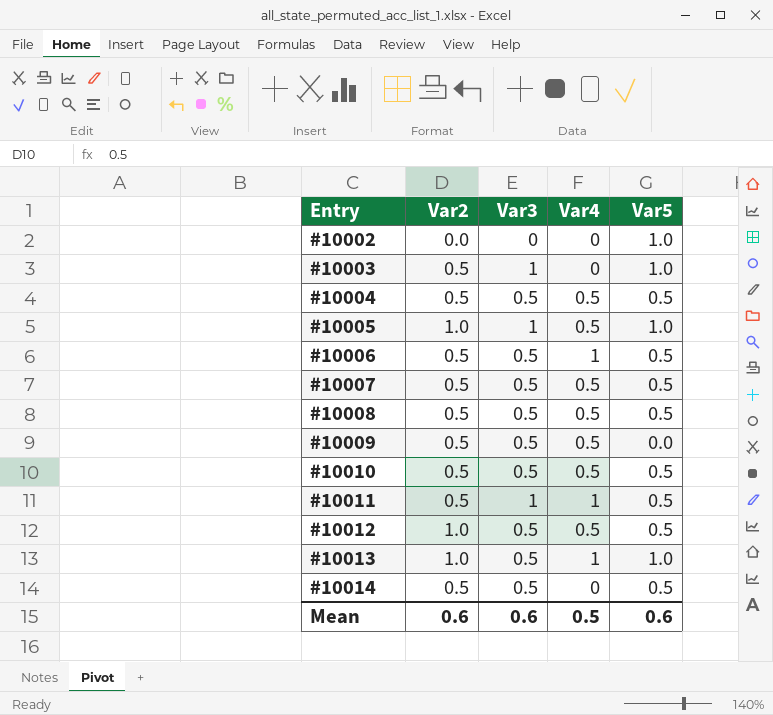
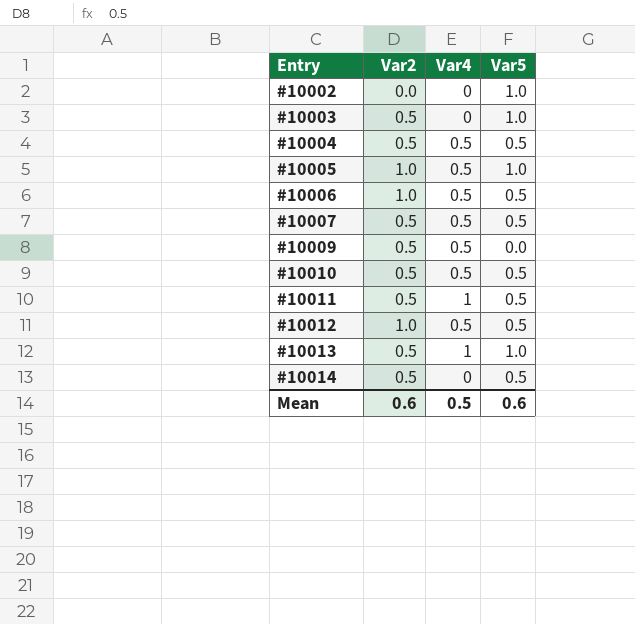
column Var3 | position: 3 -> none
row #10008: 0.5 | 0.5 | 0.5 | 0.5 -> none
#10006 | Var2: 0.5 -> 1.0
#10006 | Var4: 1 -> 0.5
#10013 | Var2: 1.0 -> 0.5

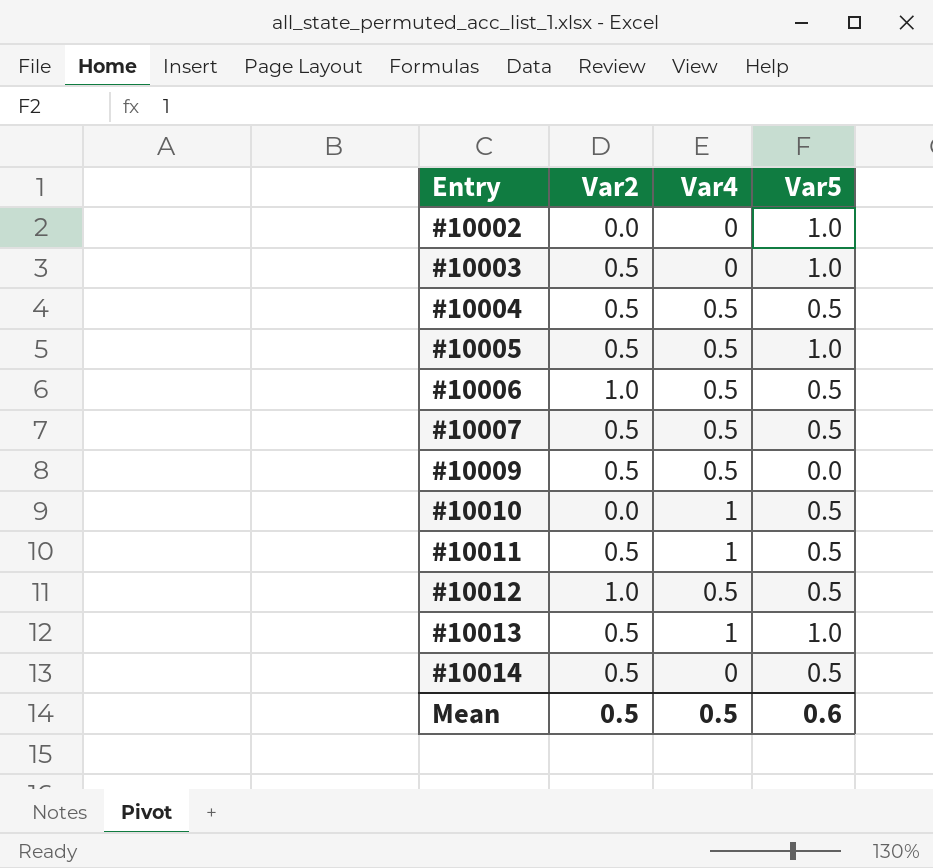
#10005 | Var2: 1.0 -> 0.5
#10010 | Var2: 0.5 -> 0.0
#10010 | Var4: 0.5 -> 1
Mean | Var2: 0.6 -> 0.5

